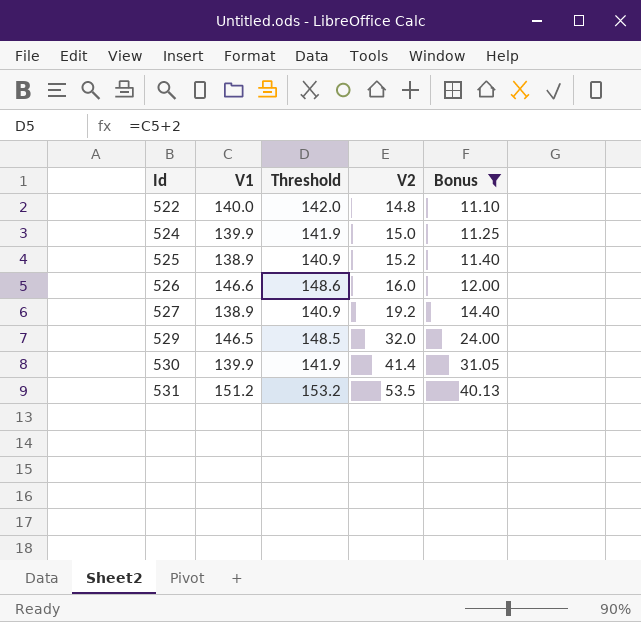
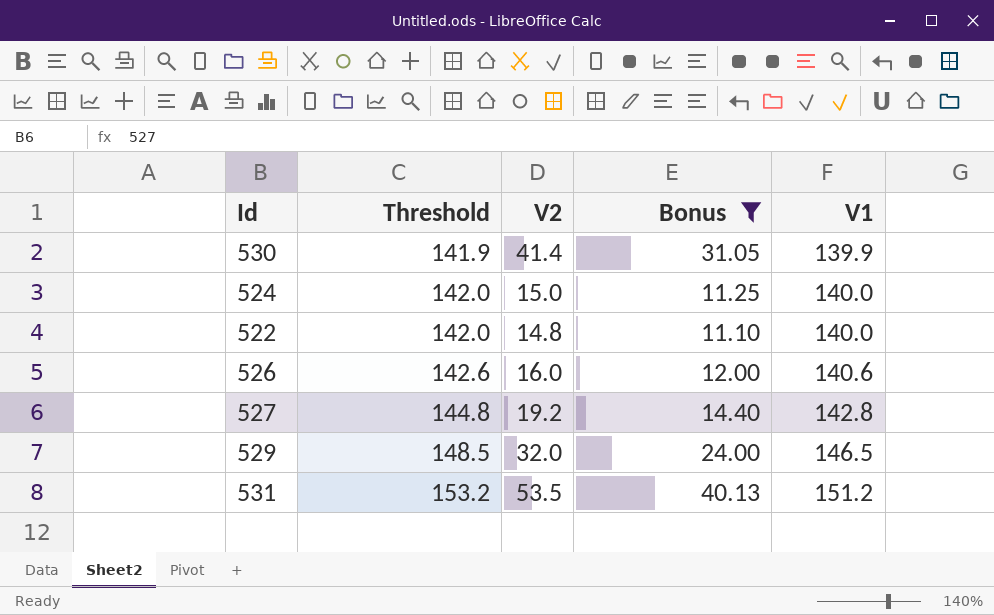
row order: Id ascending -> Threshold ascending
column V1 | position: 2 -> 5
row 525: 138.9 | 140.9 | 15.2 | 11.40 -> none
524 | Threshold: 141.9 -> 142.0
524 | V1: 139.9 -> 140.0
526 | Threshold: 148.6 -> 142.6
526 | V1: 146.6 -> 140.6
527 | Threshold: 140.9 -> 144.8
527 | V1: 138.9 -> 142.8

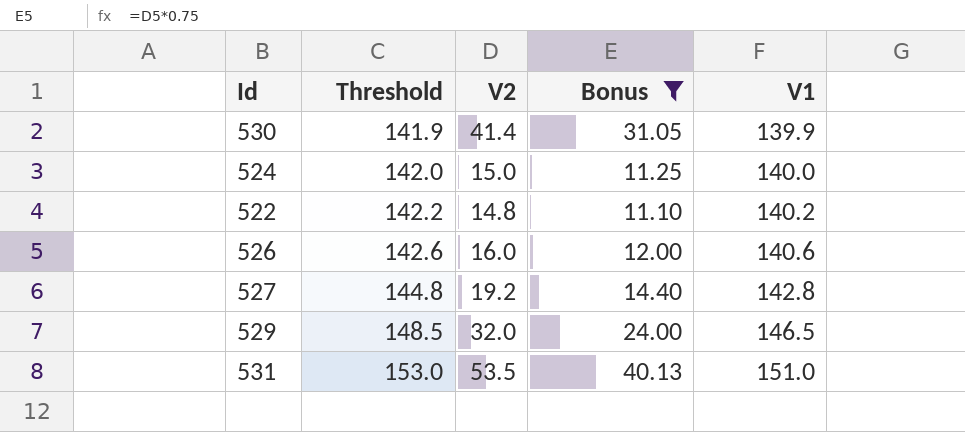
522 | Threshold: 142.0 -> 142.2
522 | V1: 140.0 -> 140.2
531 | Threshold: 153.2 -> 153.0
531 | V1: 151.2 -> 151.0

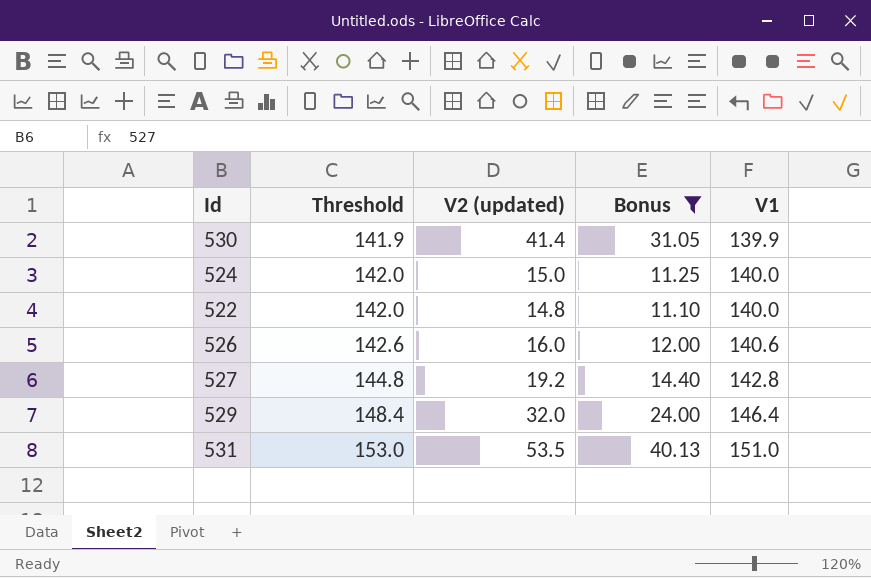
column name: V2 -> V2 (updated)
522 | Threshold: 142.2 -> 142.0
522 | V1: 140.2 -> 140.0
529 | Threshold: 148.5 -> 148.4
529 | V1: 146.5 -> 146.4

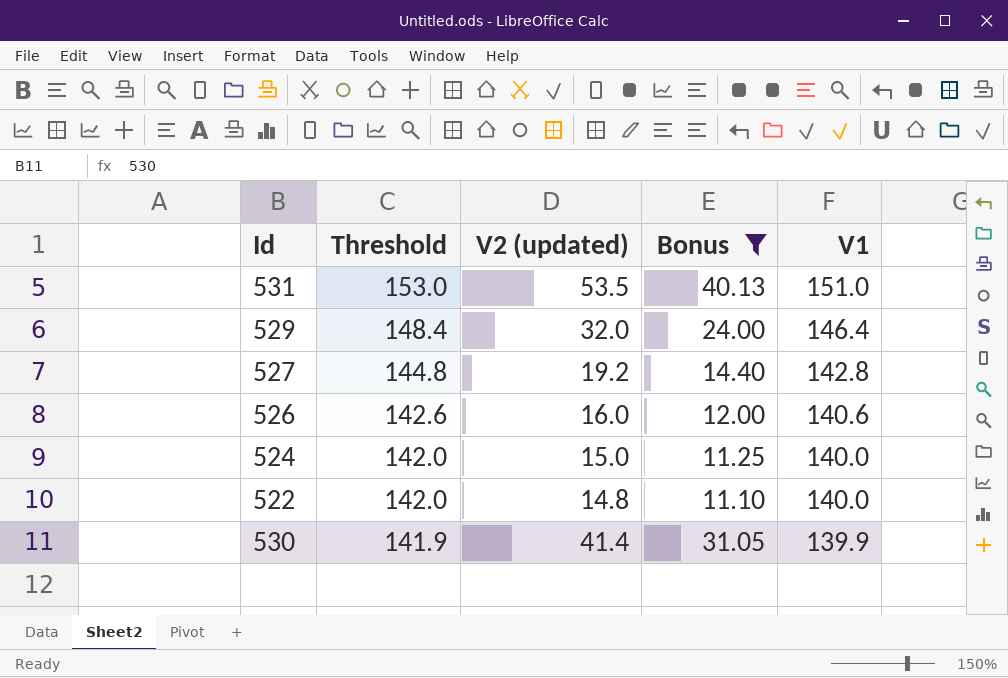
row order: Threshold ascending -> Threshold descending

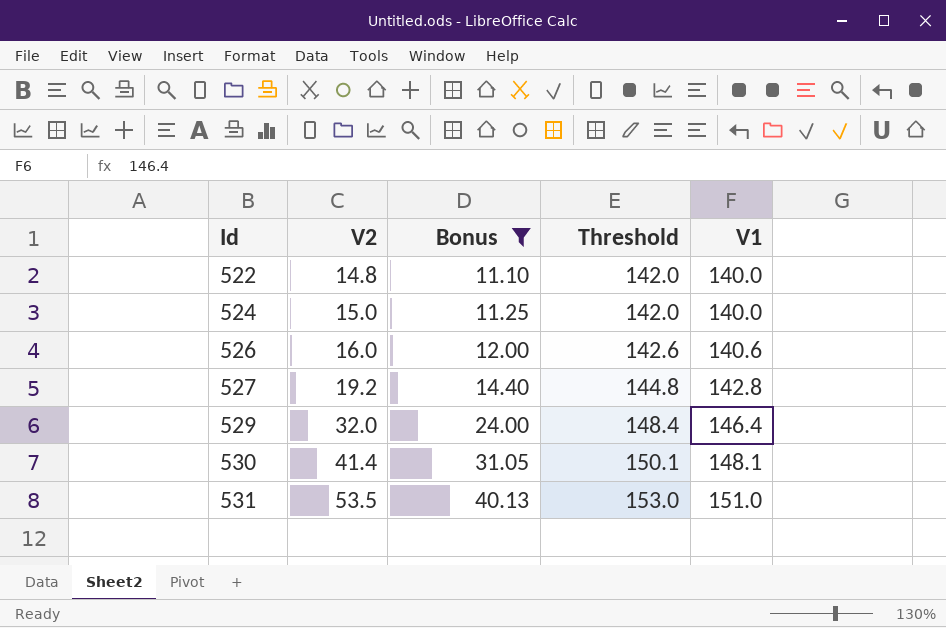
row order: Threshold descending -> Id ascending
column name: V2 (updated) -> V2
column Threshold | position: 2 -> 4
530 | Threshold: 141.9 -> 150.1
530 | V1: 139.9 -> 148.1

